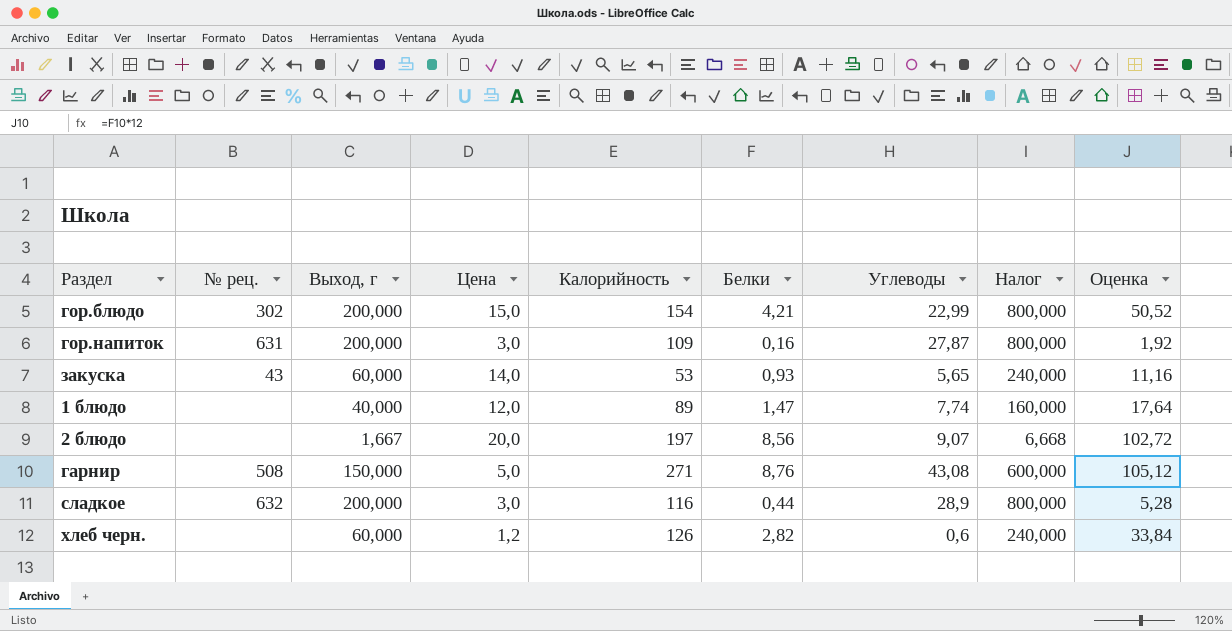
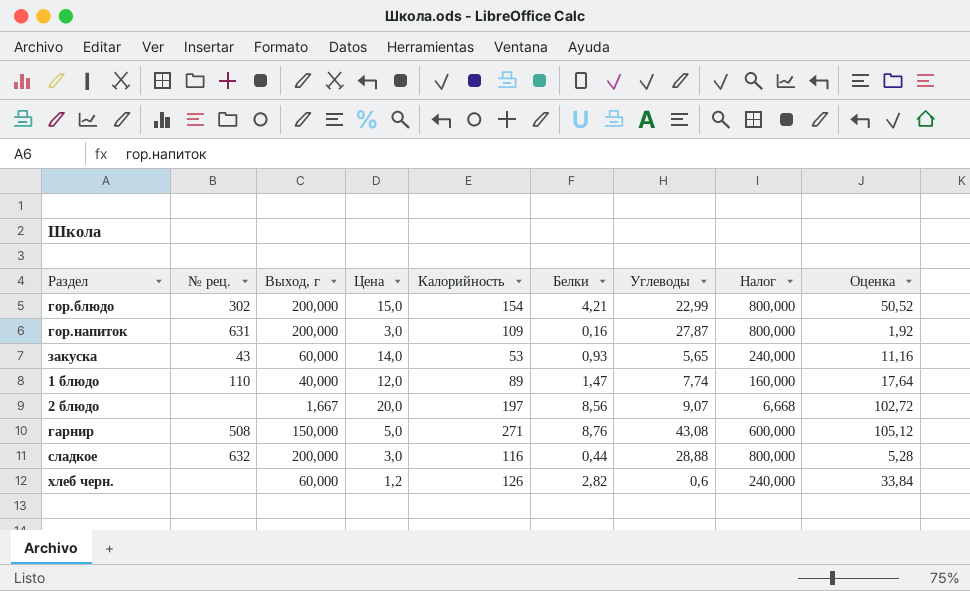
1 блюдо | № рец.: none -> 110
сладкое | Углеводы: 28,9 -> 28,88

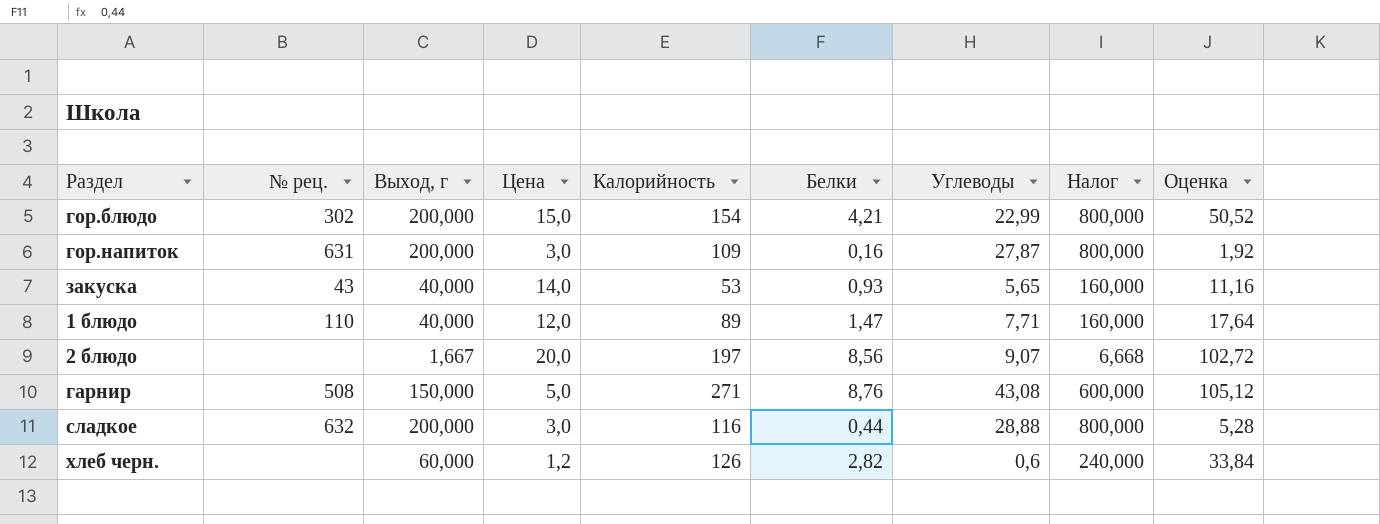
закуска | Выход, г: 60,000 -> 40,000
закуска | Налог: 240,000 -> 160,000
1 блюдо | Углеводы: 7,74 -> 7,71

